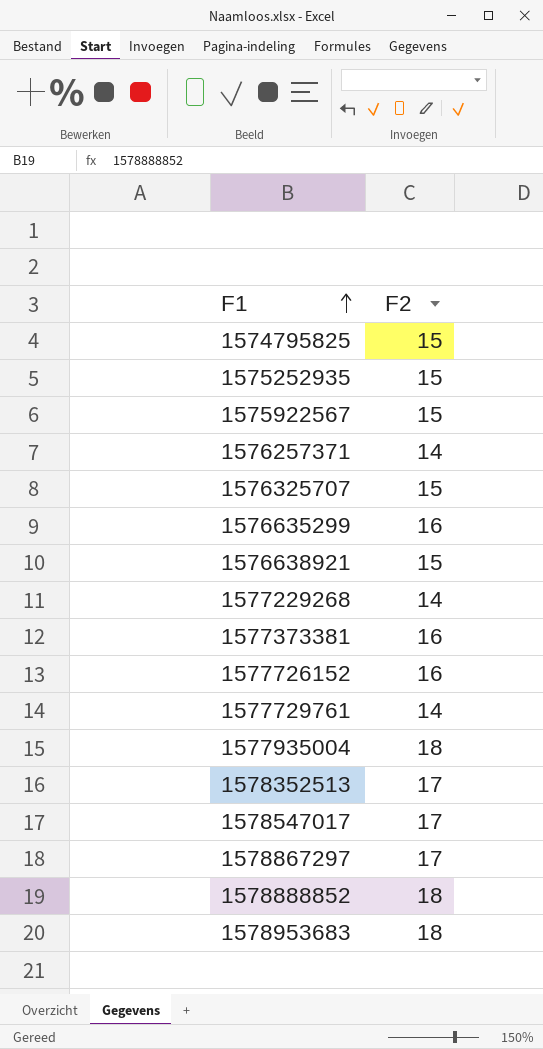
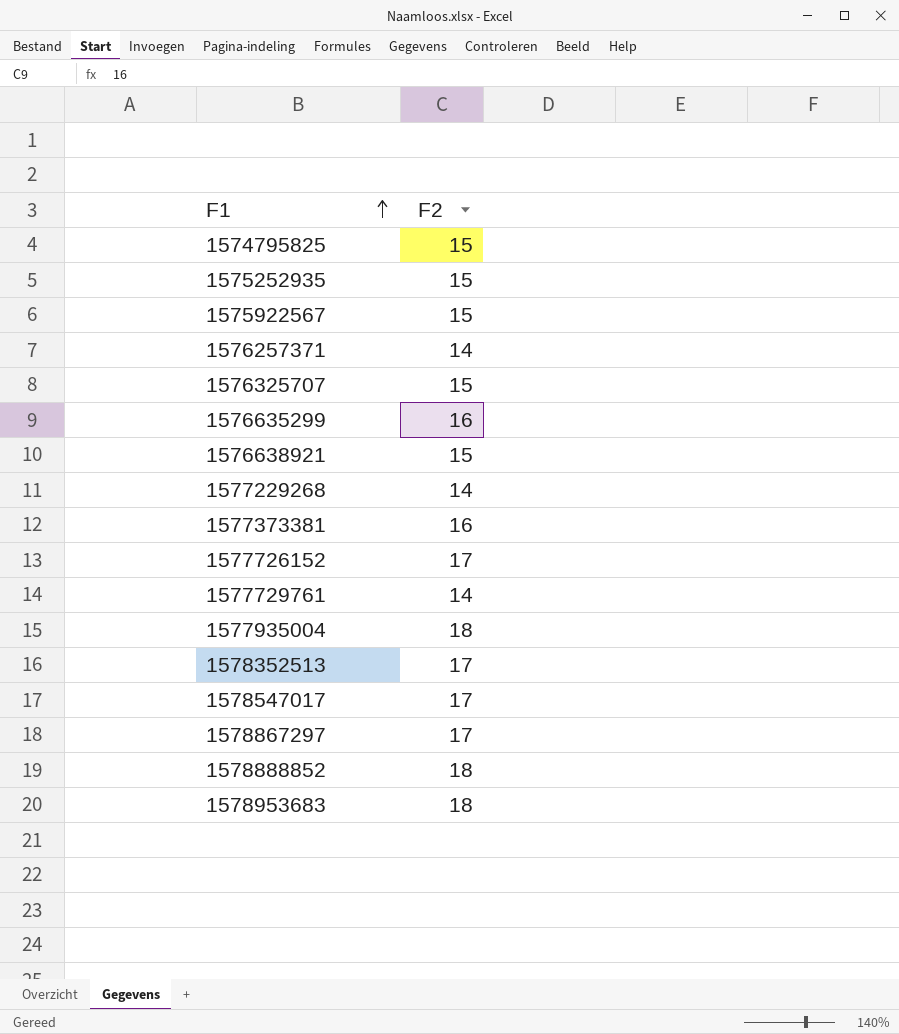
1577726152 | F2: 16 -> 17

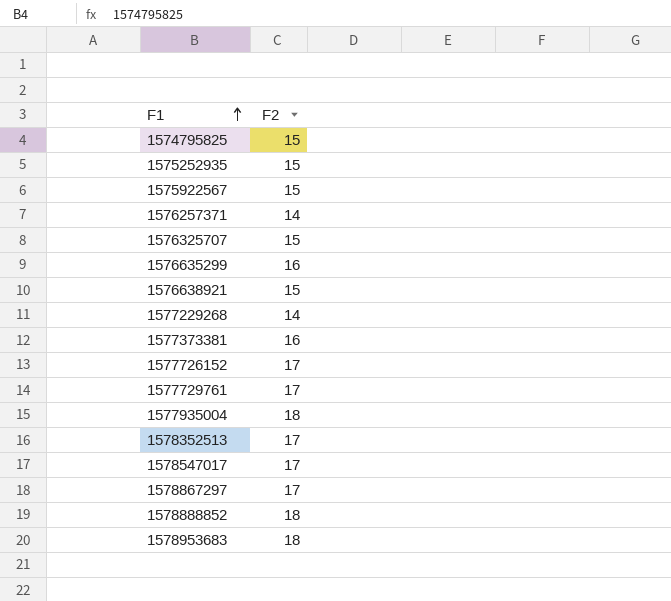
1577729761 | F2: 14 -> 17

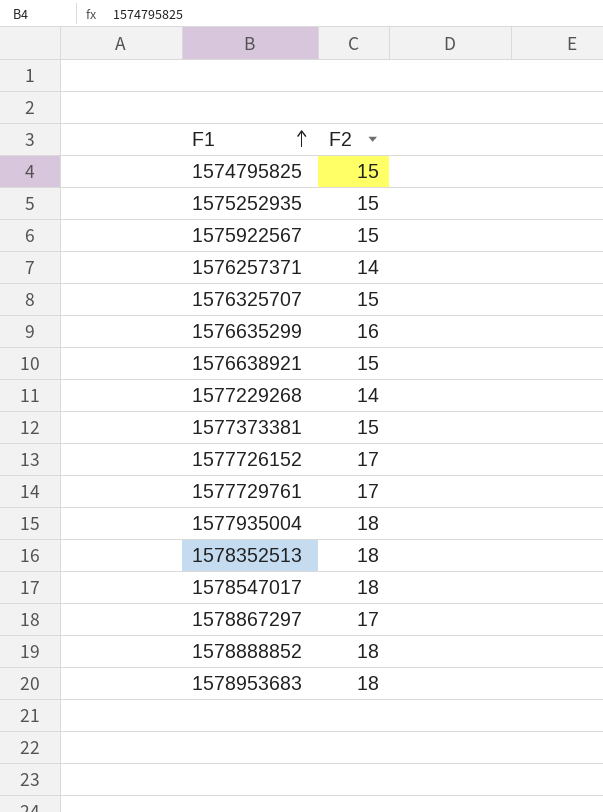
1577373381 | F2: 16 -> 15
1578352513 | F2: 17 -> 18
1578547017 | F2: 17 -> 18

